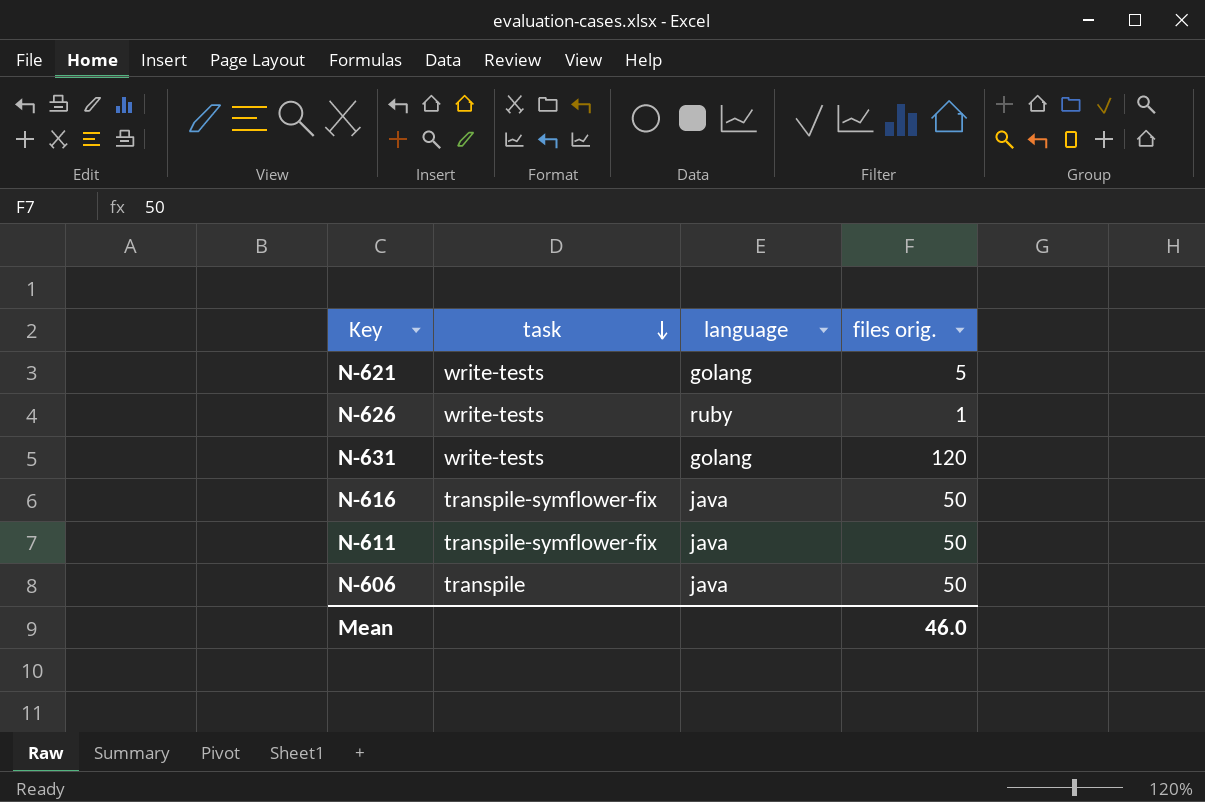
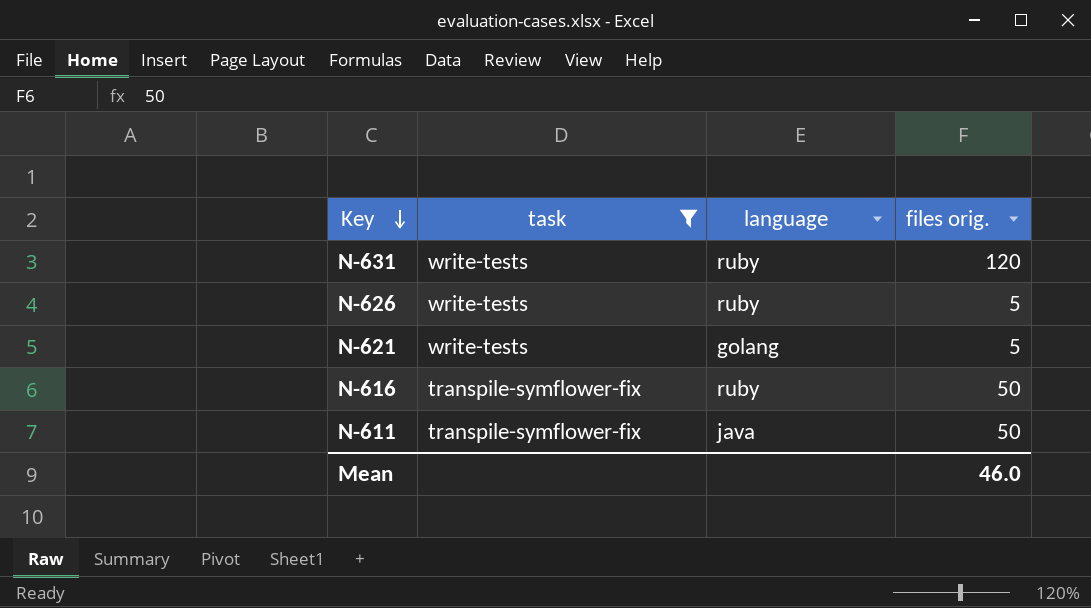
filter: none -> task != transpile
row order: task descending -> Key descending
N-631 | language: golang -> ruby
N-626 | files orig.: 1 -> 5
N-616 | language: java -> ruby

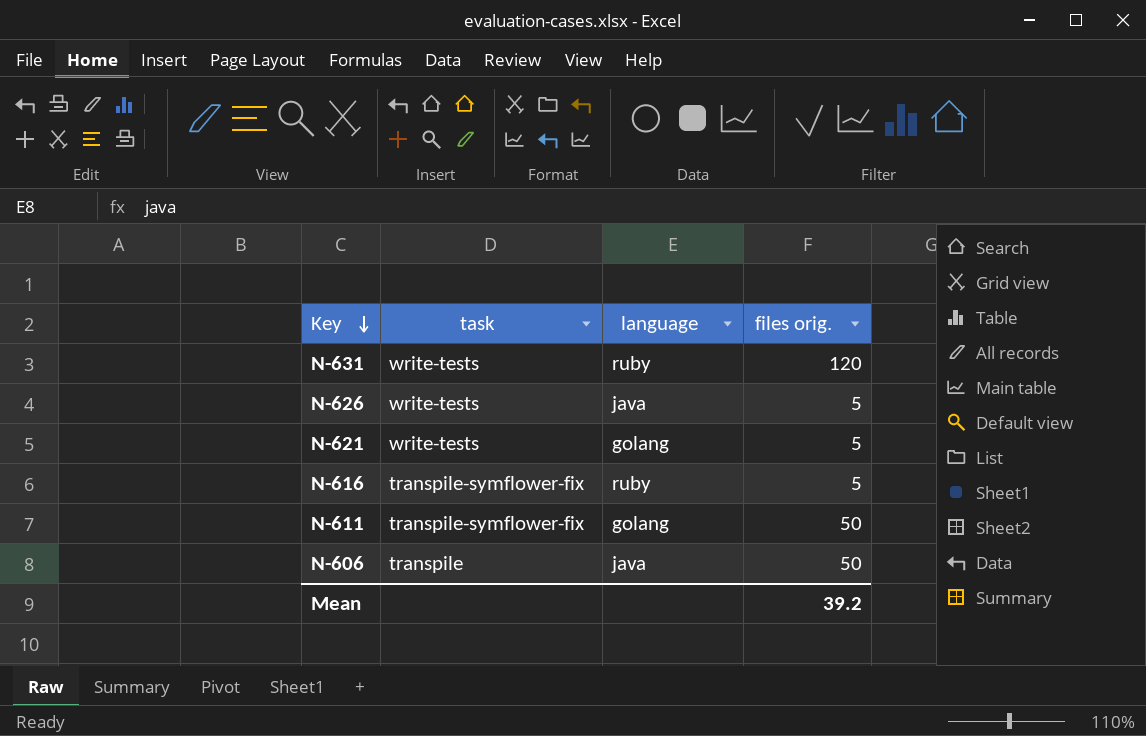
filter: task != transpile -> none
N-626 | language: ruby -> java
N-616 | files orig.: 50 -> 5
N-611 | language: java -> golang
Mean | files orig.: 46.0 -> 39.2

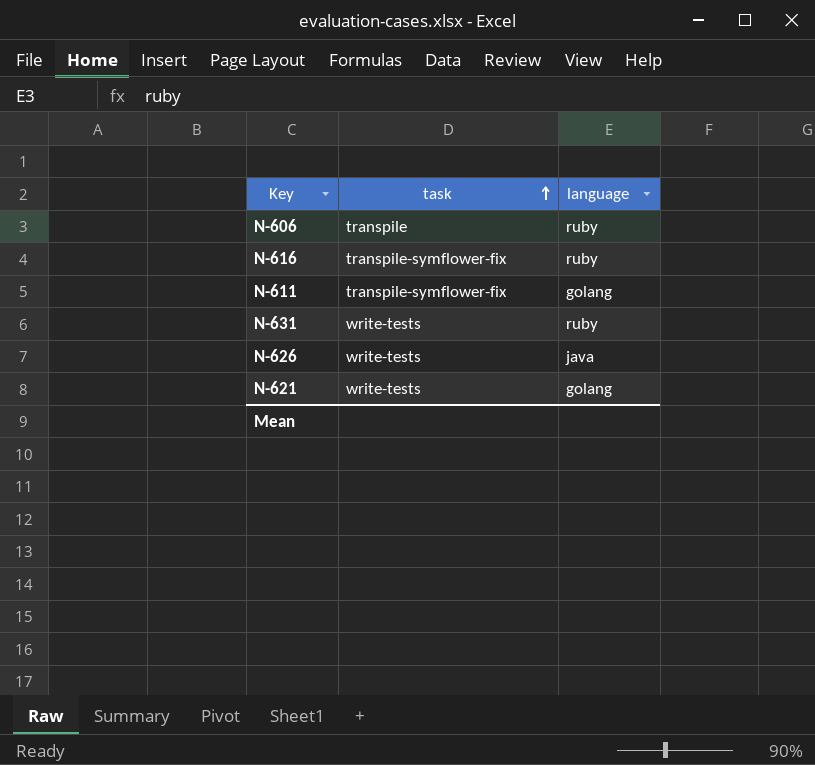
row order: Key descending -> task ascending
column files orig. | position: 4 -> none
N-606 | language: java -> ruby

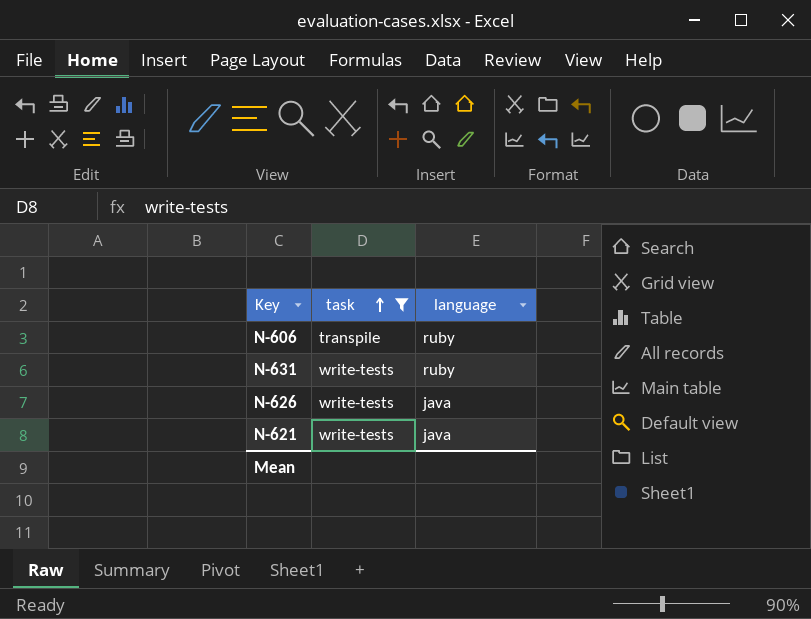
filter: none -> task != transpile-symflower-fix
N-621 | language: golang -> java

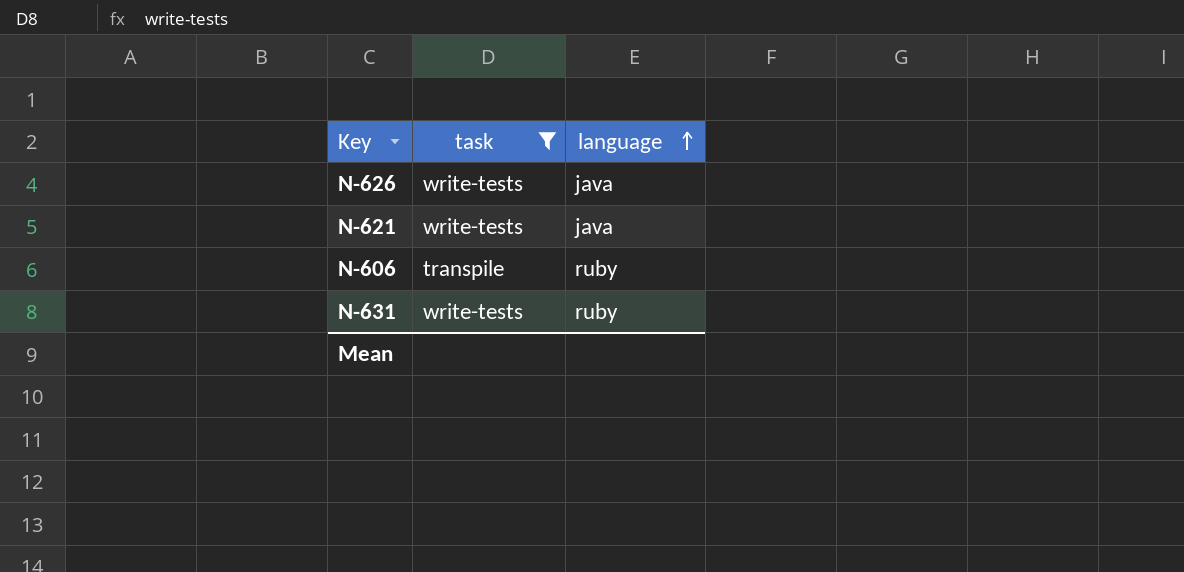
row order: task ascending -> language ascending

